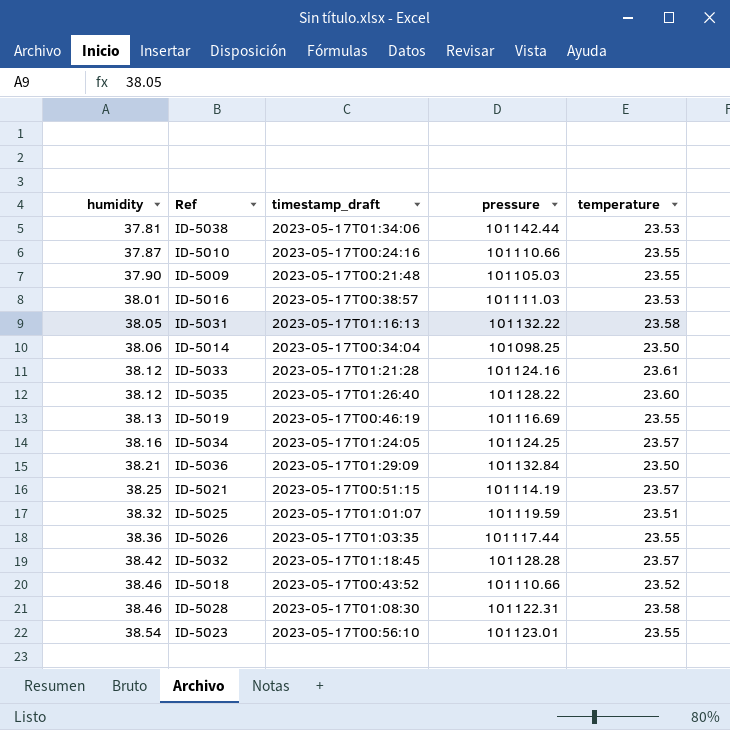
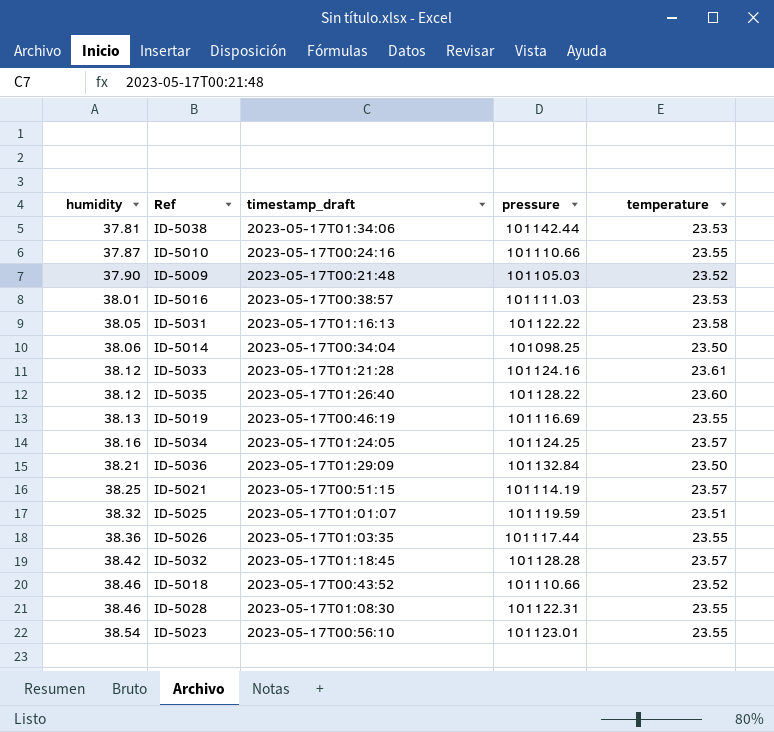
ID-5009 | temperature: 23.55 -> 23.52
ID-5031 | pressure: 101132.22 -> 101122.22
ID-5028 | temperature: 23.58 -> 23.55

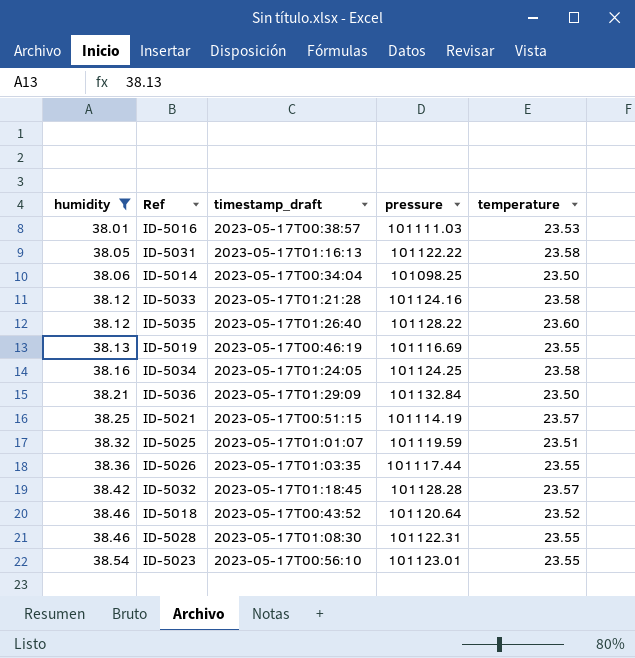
filter: none -> humidity >= 38.01
ID-5033 | temperature: 23.61 -> 23.58
ID-5034 | temperature: 23.57 -> 23.58
ID-5018 | pressure: 101110.66 -> 101120.64

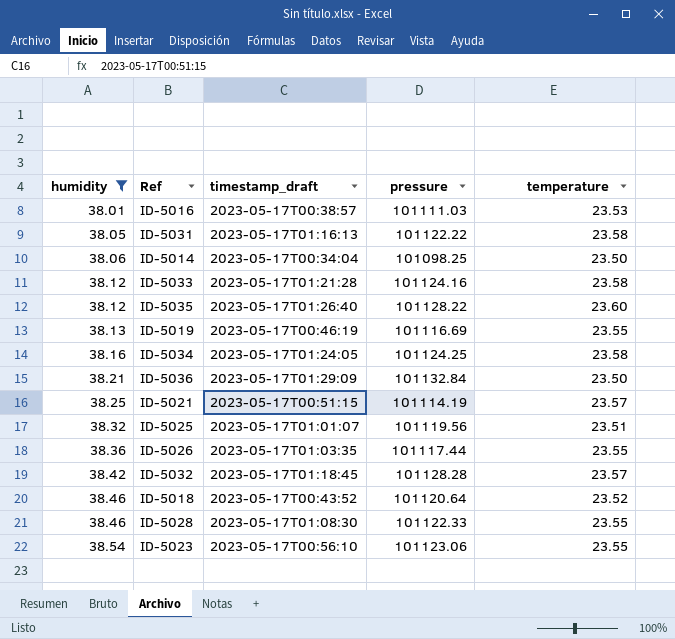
ID-5025 | pressure: 101119.59 -> 101119.56
ID-5028 | pressure: 101122.31 -> 101122.33
ID-5023 | pressure: 101123.01 -> 101123.06

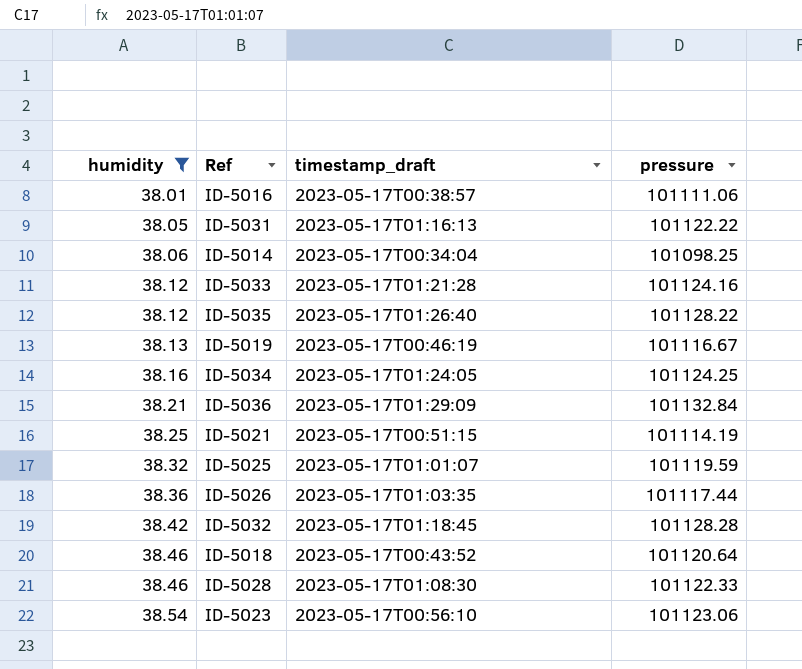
column temperature | position: 5 -> none
ID-5016 | pressure: 101111.03 -> 101111.06
ID-5019 | pressure: 101116.69 -> 101116.67
ID-5025 | pressure: 101119.56 -> 101119.59

